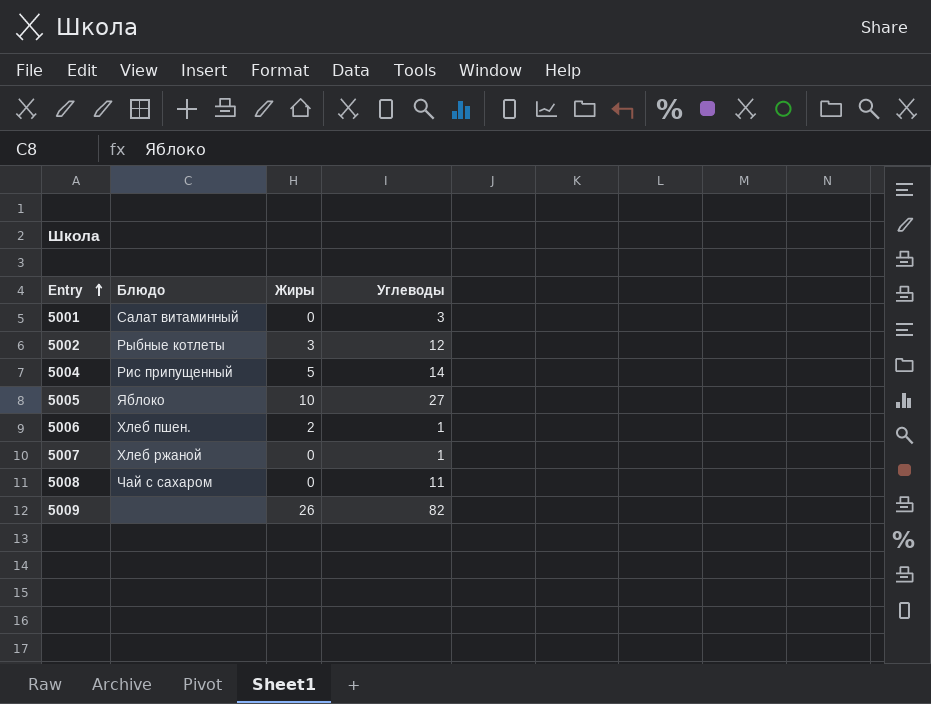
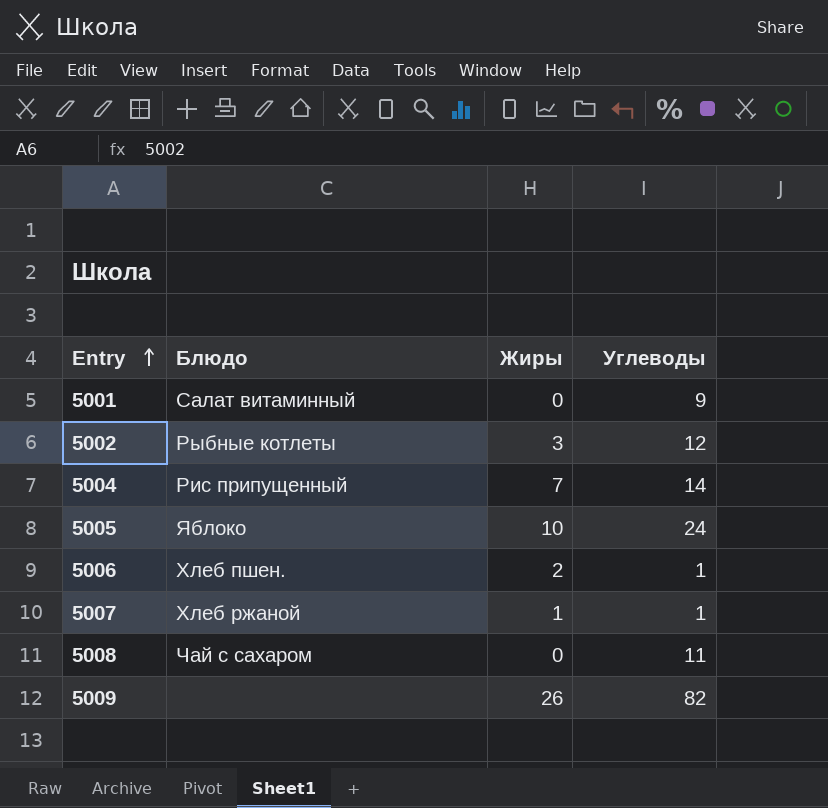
5001 | Углеводы: 3 -> 9
5004 | Жиры: 5 -> 7
5005 | Углеводы: 27 -> 24
5007 | Жиры: 0 -> 1

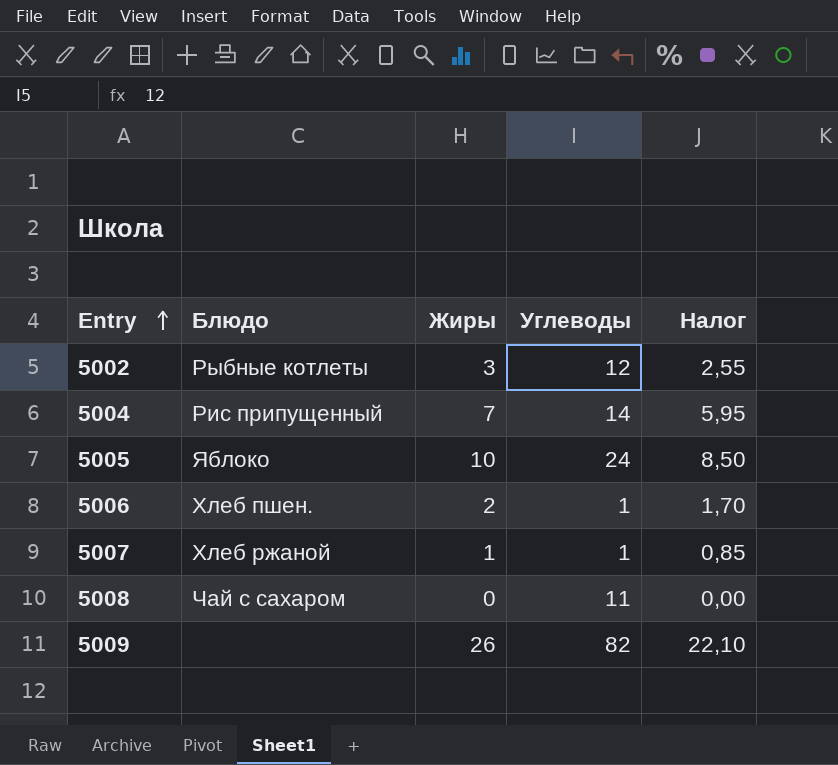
column Налог | formula: none -> [Жиры] * 0,85
row 5001: Салат витаминный | 0 | 9 -> none

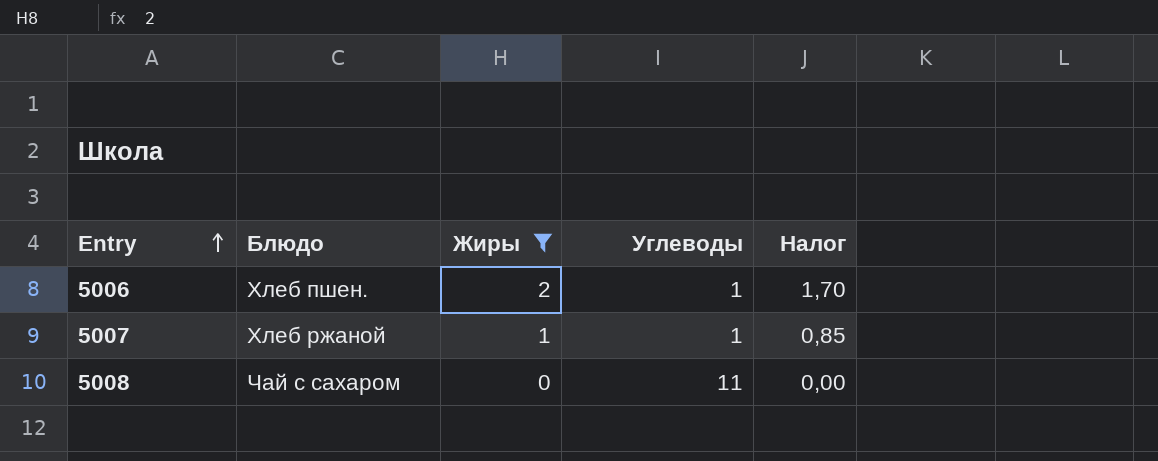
filter: none -> Жиры <= 2

